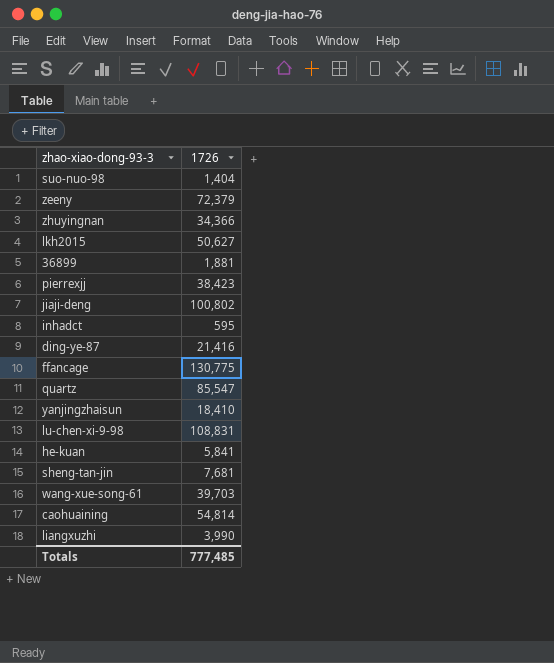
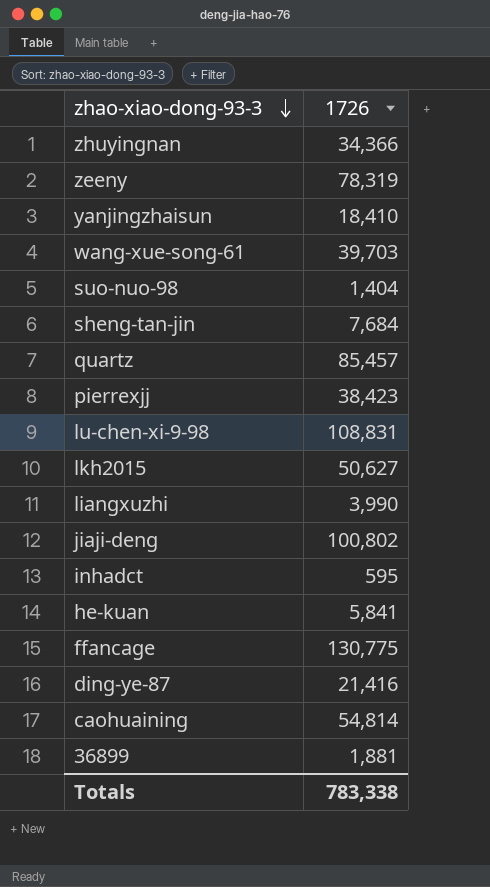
row order: none -> zhao-xiao-dong-93-3 descending
zeeny | 1726: 72,379 -> 78,319
sheng-tan-jin | 1726: 7,681 -> 7,684
quartz | 1726: 85,547 -> 85,457
Totals | 1726: 777,485 -> 783,338

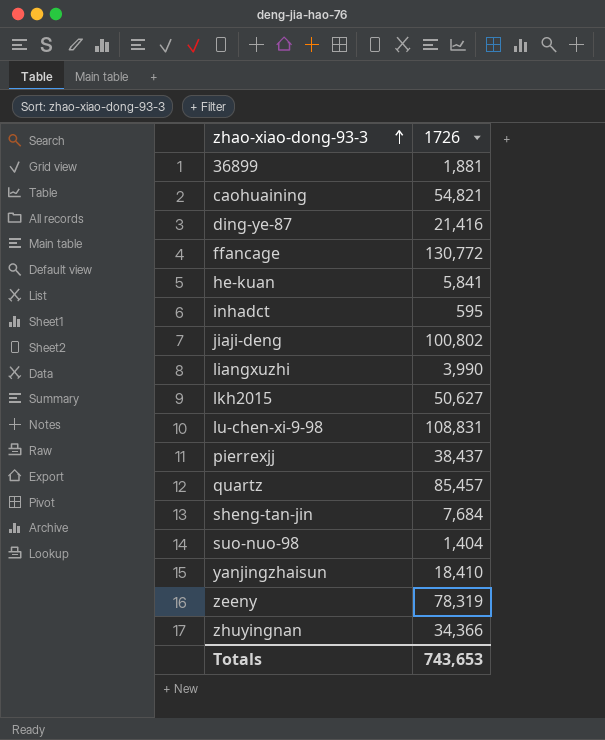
row order: zhao-xiao-dong-93-3 descending -> zhao-xiao-dong-93-3 ascending
row wang-xue-song-61: 39,703 -> none
caohuaining | 1726: 54,814 -> 54,821
ffancage | 1726: 130,775 -> 130,772
pierrexjj | 1726: 38,423 -> 38,437
Totals | 1726: 783,338 -> 743,653

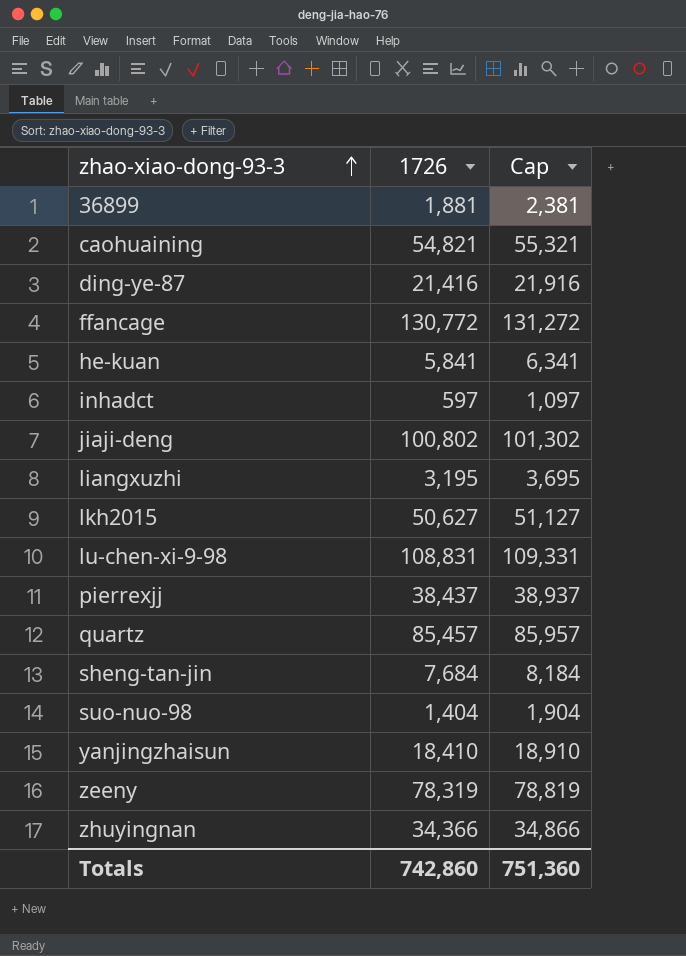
column Cap | formula: none -> [1726] + 500
inhadct | 1726: 595 -> 597
liangxuzhi | 1726: 3,990 -> 3,195
Totals | 1726: 743,653 -> 742,860

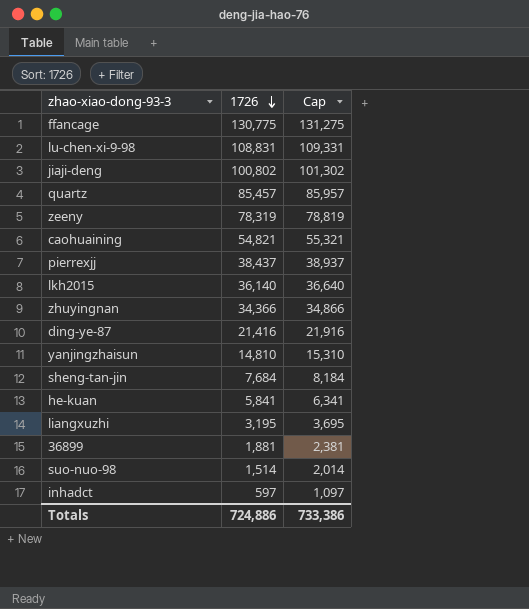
row order: zhao-xiao-dong-93-3 ascending -> 1726 descending
ffancage | 1726: 130,772 -> 130,775
ffancage | Cap: 131,272 -> 131,275
lkh2015 | 1726: 50,627 -> 36,140
lkh2015 | Cap: 51,127 -> 36,640
yanjingzhaisun | 1726: 18,410 -> 14,810
yanjingzhaisun | Cap: 18,910 -> 15,310
suo-nuo-98 | 1726: 1,404 -> 1,514
suo-nuo-98 | Cap: 1,904 -> 2,014
Totals | 1726: 742,860 -> 724,886
Totals | Cap: 751,360 -> 733,386

